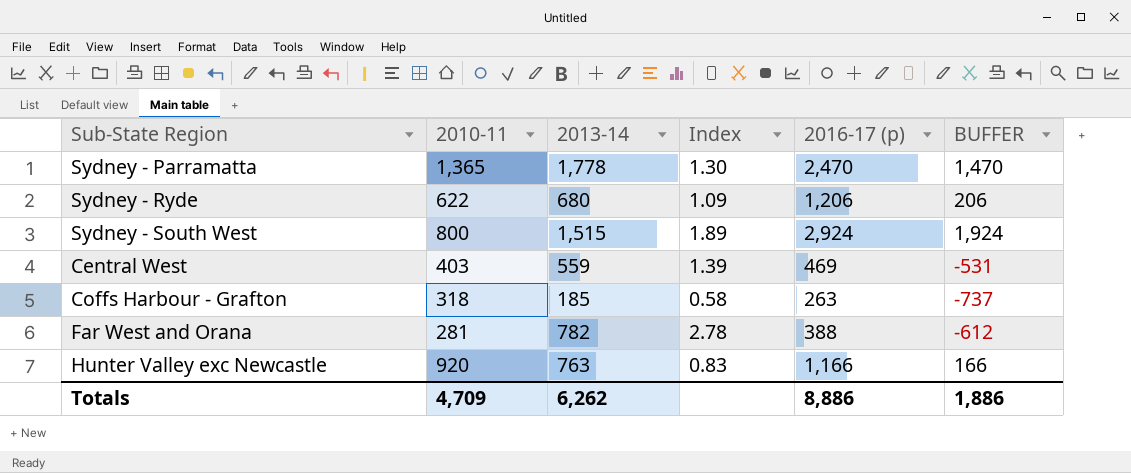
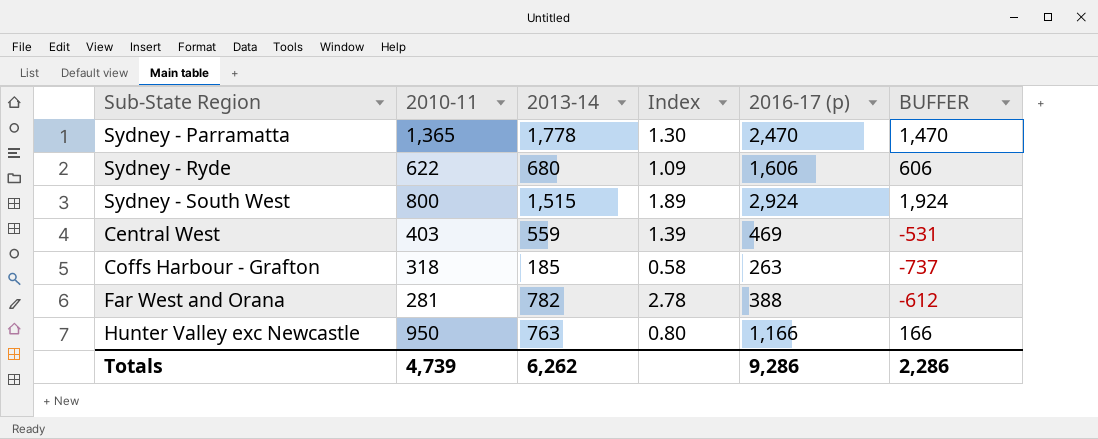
Sydney - Ryde | 2016-17 (p): 1,206 -> 1,606
Sydney - Ryde | BUFFER: 206 -> 606
Hunter Valley exc Newcastle | 2010-11: 920 -> 950
Hunter Valley exc Newcastle | Index: 0.83 -> 0.80
Totals | 2010-11: 4,709 -> 4,739
Totals | 2016-17 (p): 8,886 -> 9,286
Totals | BUFFER: 1,886 -> 2,286

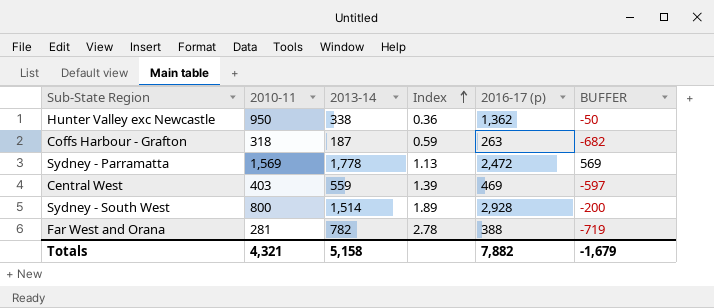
row order: none -> Index ascending
column BUFFER | formula: [2016-17 (p)] - 1000 -> [2010-11] - 1000
row Sydney - Ryde: 622 | 680 | 1.09 | 1,606 | 606 -> none
Hunter Valley exc Newcastle | 2013-14: 763 -> 338
Hunter Valley exc Newcastle | Index: 0.80 -> 0.36
Hunter Valley exc Newcastle | 2016-17 (p): 1,166 -> 1,362
Coffs Harbour - Grafton | 2013-14: 185 -> 187
Coffs Harbour - Grafton | Index: 0.58 -> 0.59
Sydney - Parramatta | 2010-11: 1,365 -> 1,569
Sydney - Parramatta | Index: 1.30 -> 1.13
Sydney - Parramatta | 2016-17 (p): 2,470 -> 2,472
Sydney - South West | 2013-14: 1,515 -> 1,514
Sydney - South West | 2016-17 (p): 2,924 -> 2,928
Totals | 2010-11: 4,739 -> 4,321
Totals | 2013-14: 6,262 -> 5,158
Totals | 2016-17 (p): 9,286 -> 7,882
Totals | BUFFER: 2,286 -> -1,679

